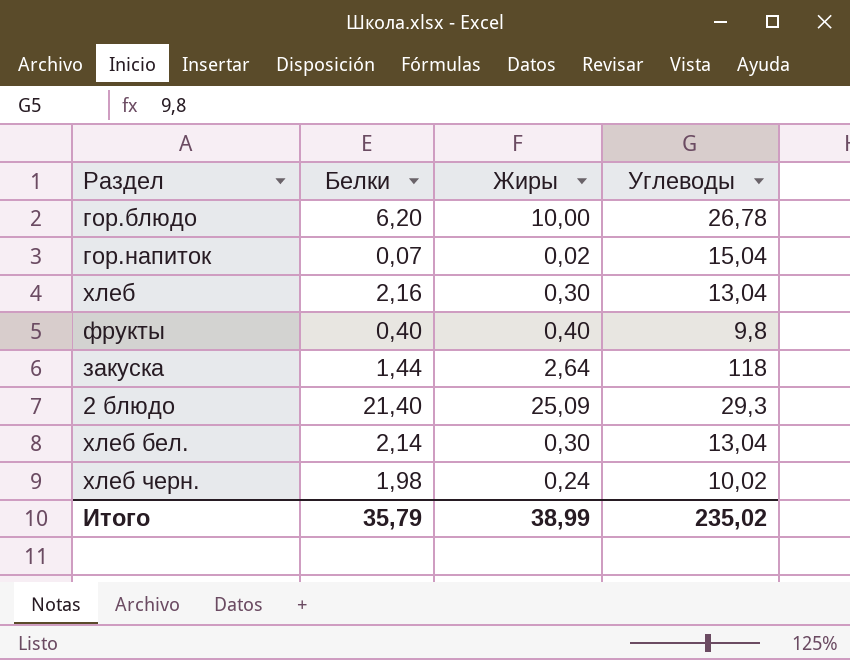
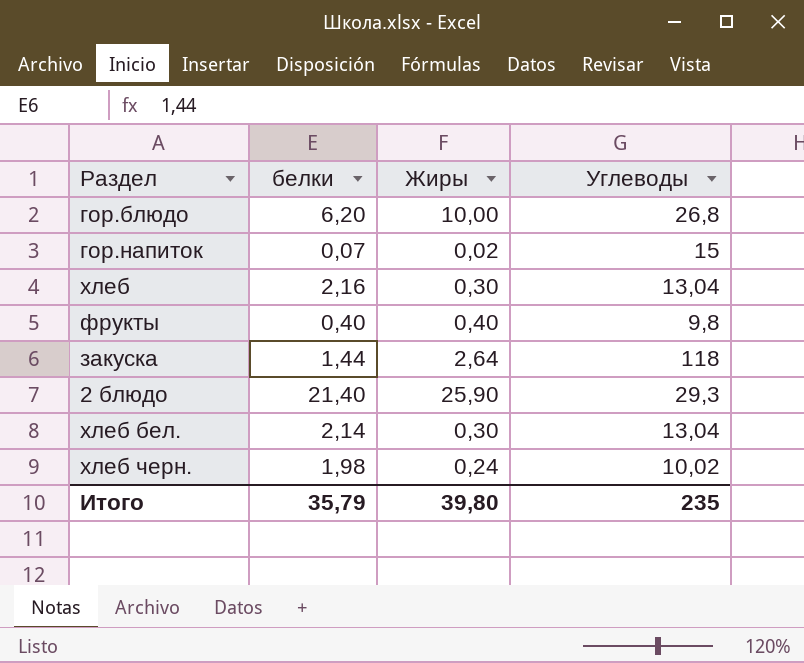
column name: Белки -> белки
гор.блюдо | Углеводы: 26,78 -> 26,8
гор.напиток | Углеводы: 15,04 -> 15
2 блюдо | Жиры: 25,09 -> 25,90
Итого | Жиры: 38,99 -> 39,80
Итого | Углеводы: 235,02 -> 235

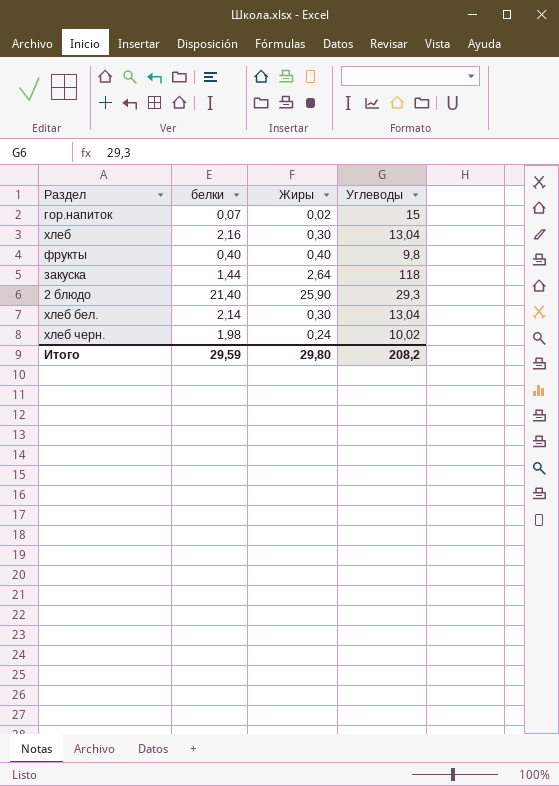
row гор.блюдо: 6,20 | 10,00 | 26,8 -> none
Итого | белки: 35,79 -> 29,59
Итого | Жиры: 39,80 -> 29,80
Итого | Углеводы: 235 -> 208,2

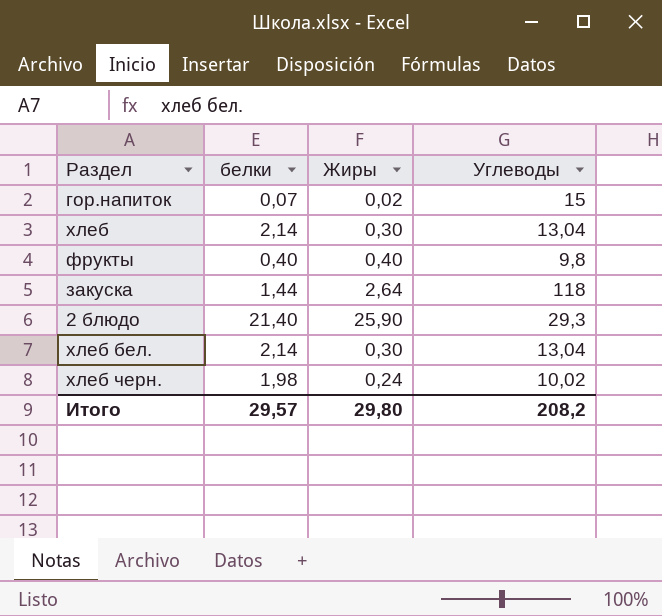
хлеб | белки: 2,16 -> 2,14
Итого | белки: 29,59 -> 29,57

